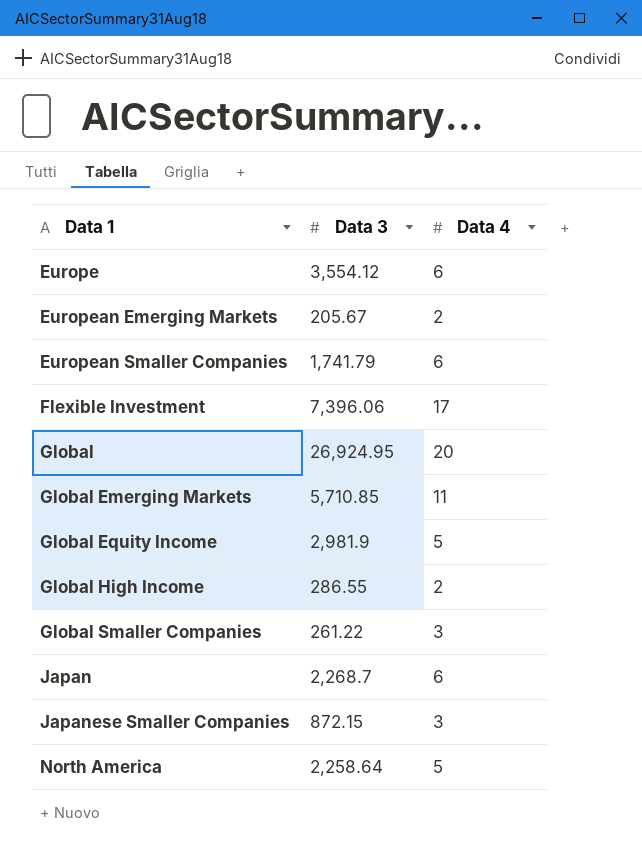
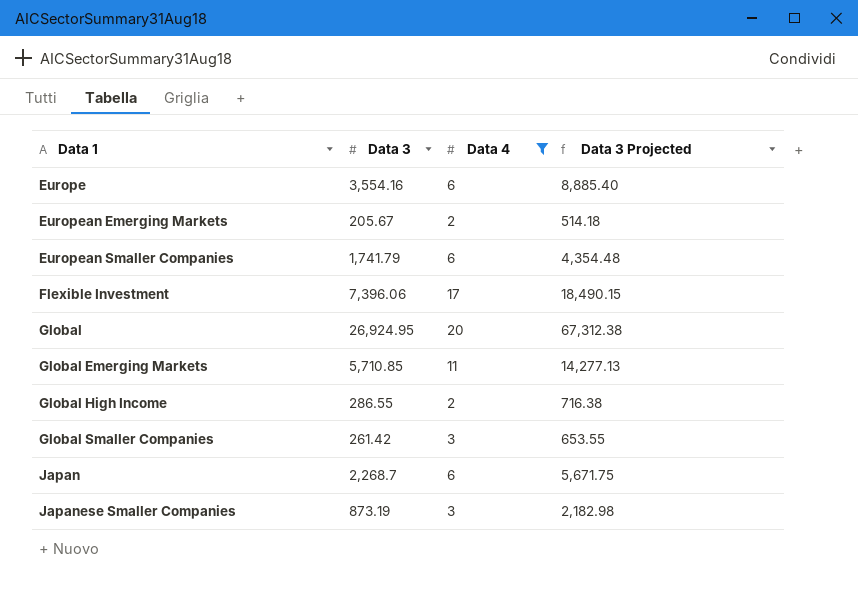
filter: none -> Data 4 != 5
column Data 3 Projected | formula: none -> [Data 3] * 2.5
Europe | Data 3: 3,554.12 -> 3,554.16
Global Smaller Companies | Data 3: 261.22 -> 261.42
Japanese Smaller Companies | Data 3: 872.15 -> 873.19

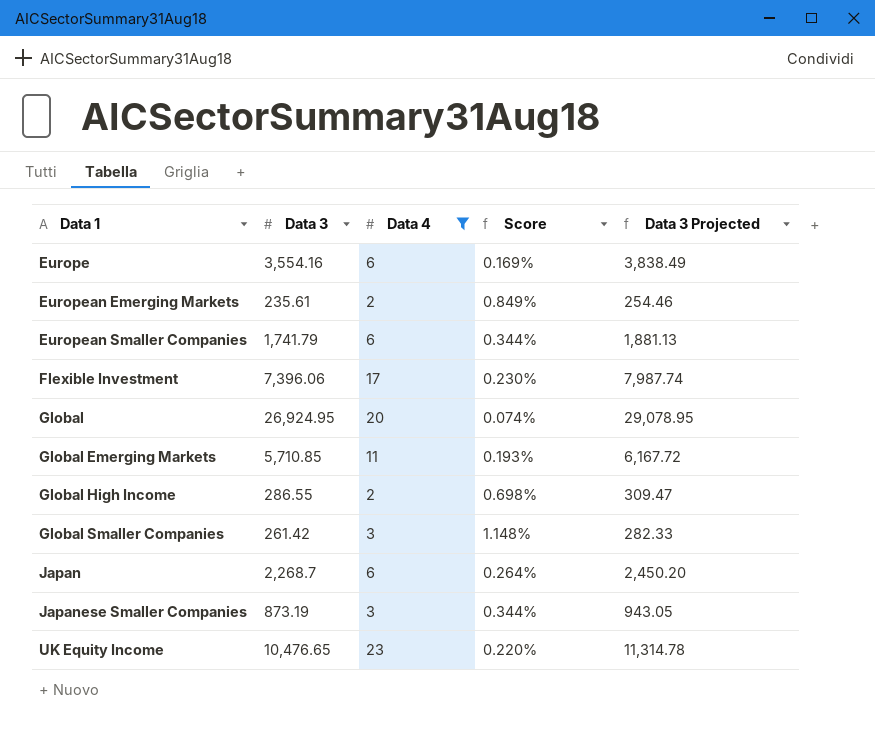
column Score | formula: none -> [Data 4] / [Data 3]
column Data 3 Projected | formula: [Data 3] * 2.5 -> [Data 3] * 1.08
European Emerging Markets | Data 3: 205.67 -> 235.61
row UK Equity Income: none -> 10,476.65 | 23 | 0.220% | 11,314.78

